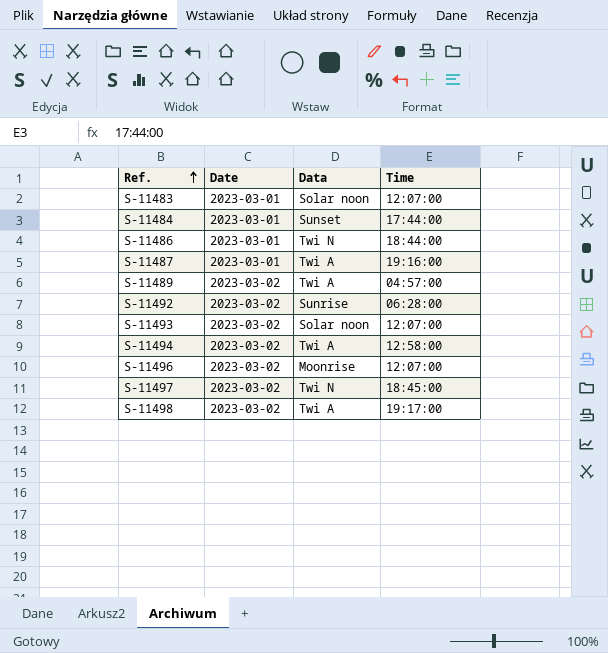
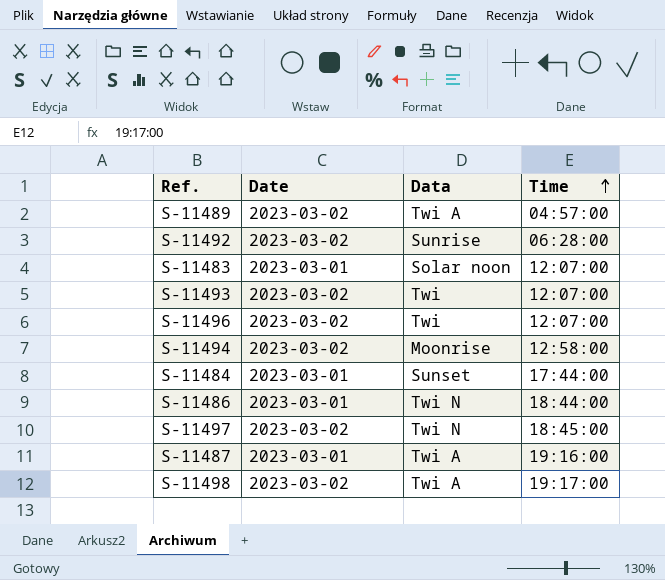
row order: Ref. ascending -> Time ascending
S-11493 | Data: Solar noon -> Twi
S-11496 | Data: Moonrise -> Twi
S-11494 | Data: Twi A -> Moonrise

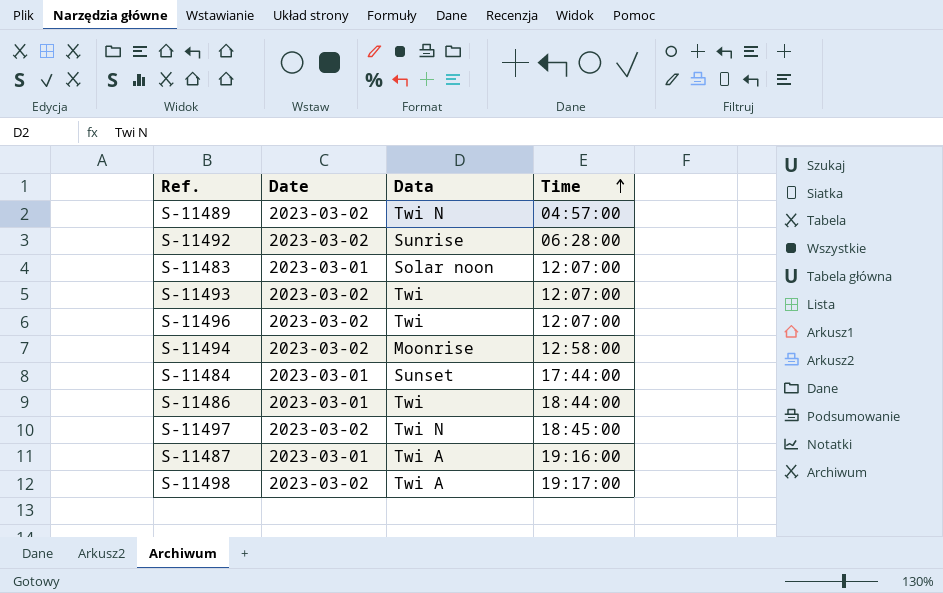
S-11489 | Data: Twi A -> Twi N
S-11486 | Data: Twi N -> Twi

